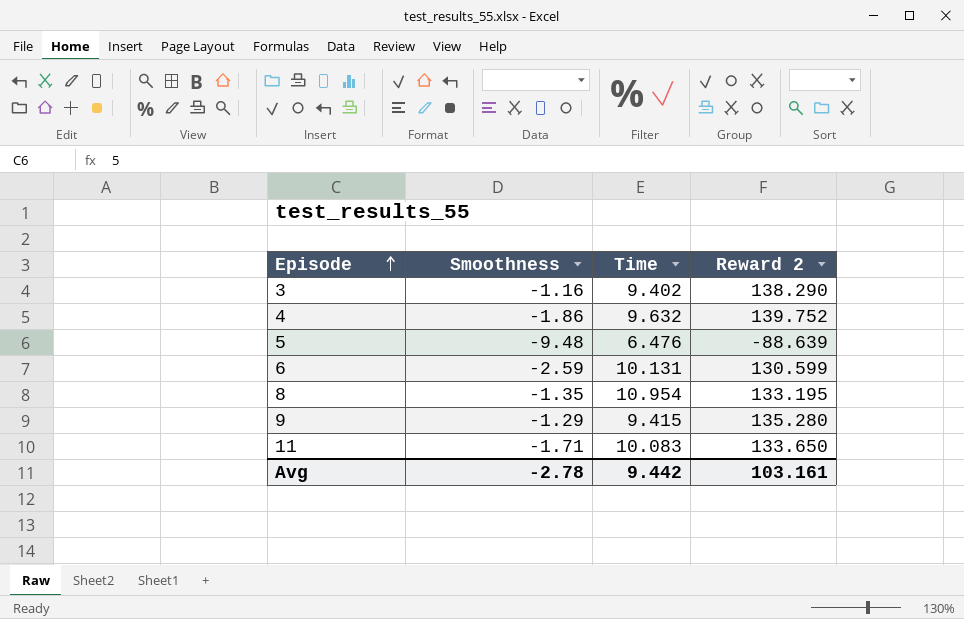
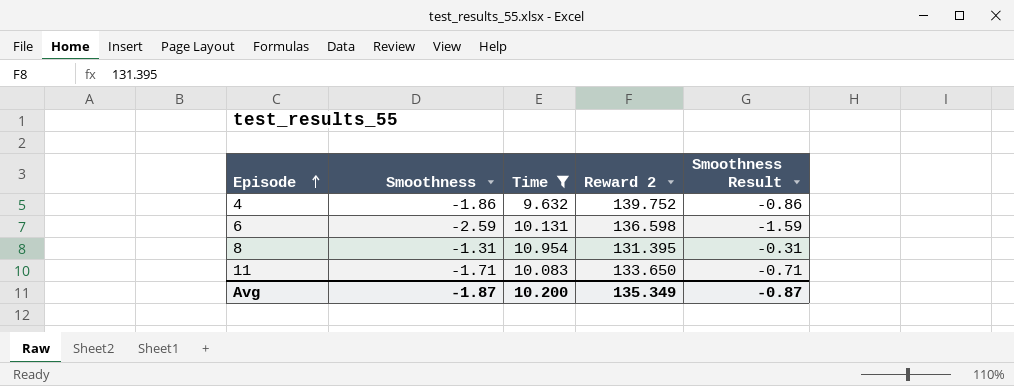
filter: none -> Time >= 9.632
column Smoothness Result | formula: none -> [Smoothness] + 1
6 | Reward 2: 130.599 -> 136.598
8 | Smoothness: -1.35 -> -1.31
8 | Reward 2: 133.195 -> 131.395
Avg | Smoothness: -2.78 -> -1.87
Avg | Time: 9.442 -> 10.200
Avg | Reward 2: 103.161 -> 135.349

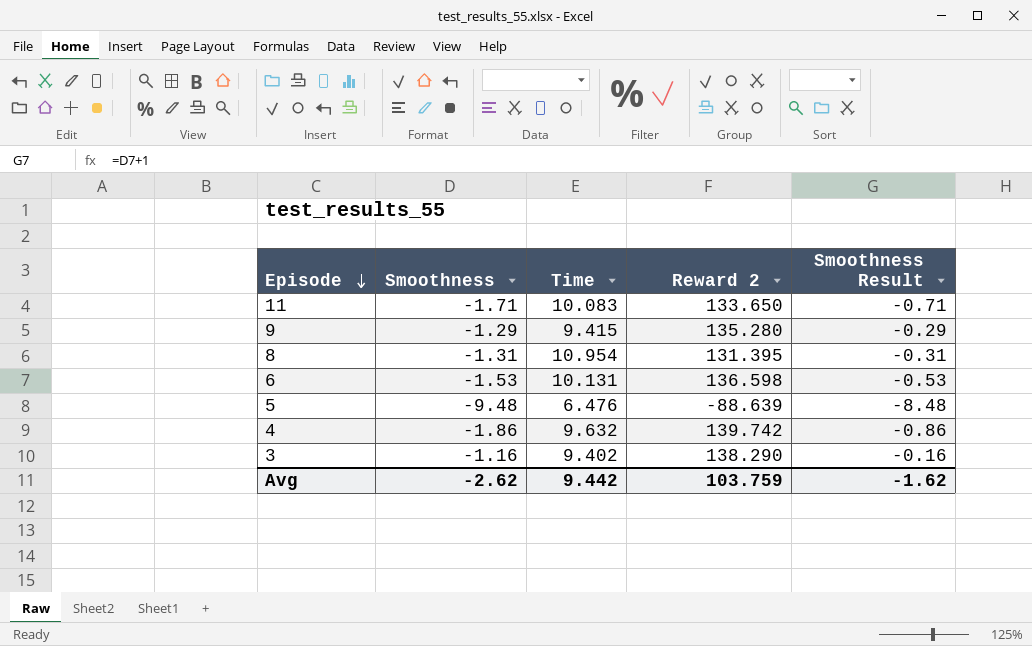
filter: Time >= 9.632 -> none
row order: Episode ascending -> Episode descending
6 | Smoothness: -2.59 -> -1.53
6 | Smoothness Result: -1.59 -> -0.53
4 | Reward 2: 139.752 -> 139.742
Avg | Smoothness: -1.87 -> -2.62
Avg | Time: 10.200 -> 9.442
Avg | Reward 2: 135.349 -> 103.759
Avg | Smoothness Result: -0.87 -> -1.62

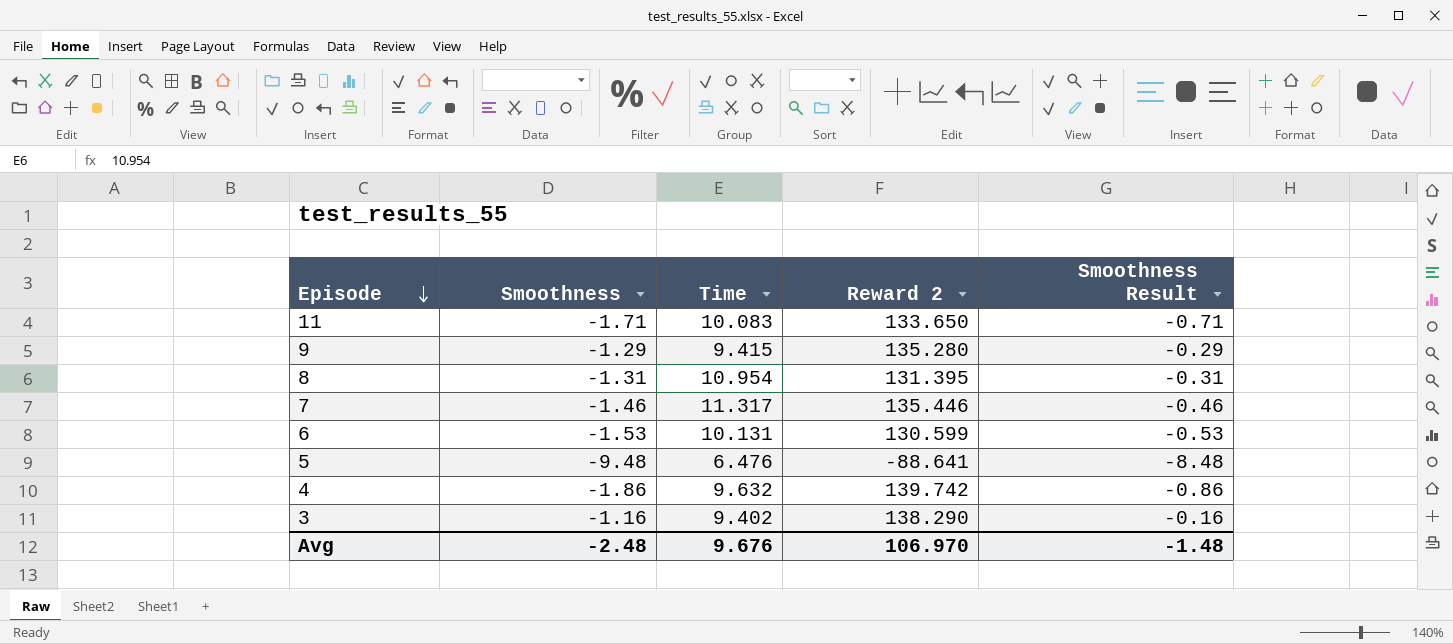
row 7: none -> -1.46 | 11.317 | 135.446 | -0.46
6 | Reward 2: 136.598 -> 130.599
5 | Reward 2: -88.639 -> -88.641
Avg | Smoothness: -2.62 -> -2.48
Avg | Time: 9.442 -> 9.676
Avg | Reward 2: 103.759 -> 106.970
Avg | Smoothness Result: -1.62 -> -1.48

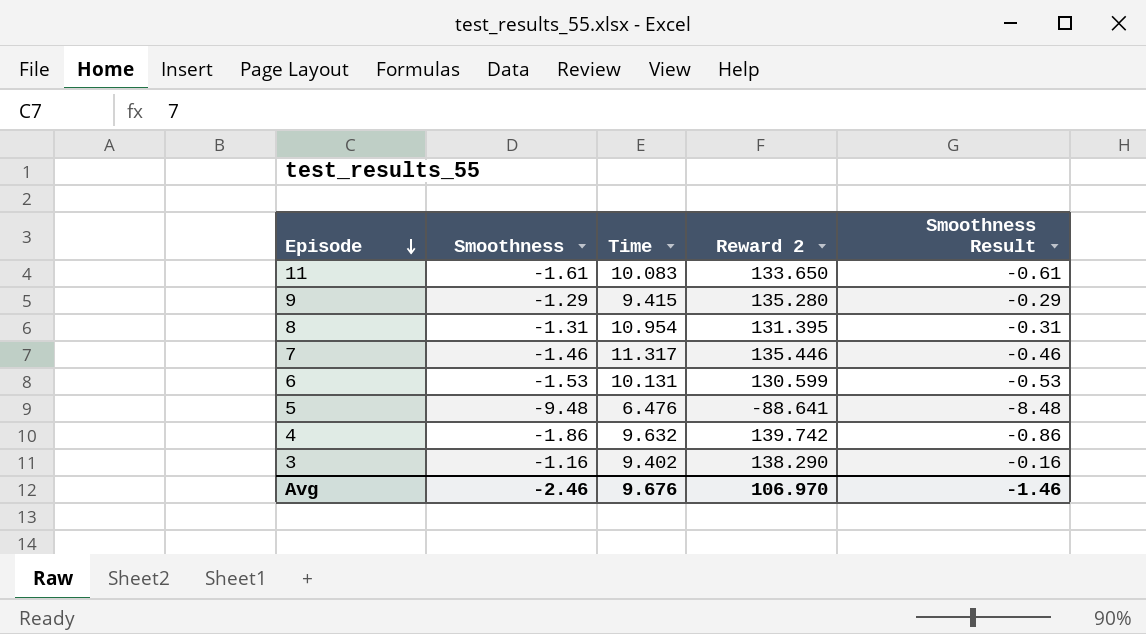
11 | Smoothness: -1.71 -> -1.61
11 | Smoothness Result: -0.71 -> -0.61
Avg | Smoothness: -2.48 -> -2.46
Avg | Smoothness Result: -1.48 -> -1.46

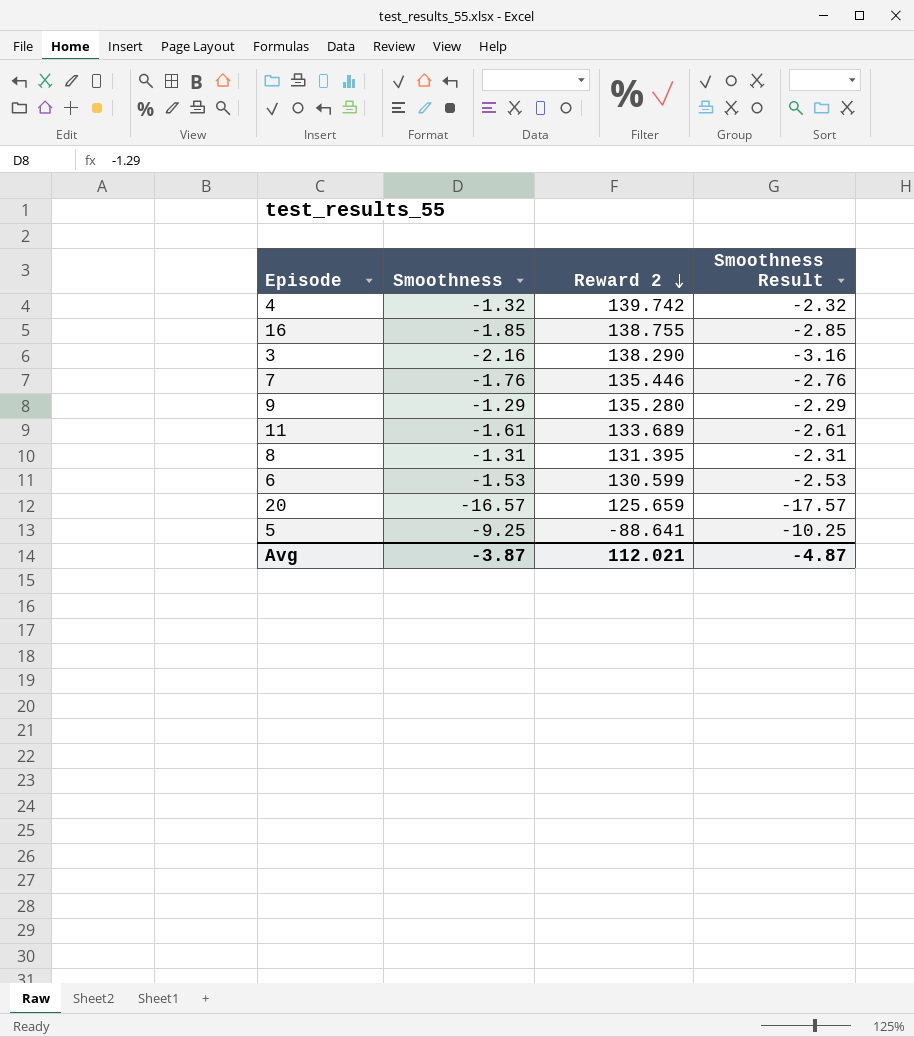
row order: Episode descending -> Reward 2 descending
column Time | position: 3 -> none
column Smoothness Result | formula: [Smoothness] + 1 -> [Smoothness] - 1
4 | Smoothness: -1.86 -> -1.32
row 16: none -> -1.85 | 138.755 | -2.85
3 | Smoothness: -1.16 -> -2.16
7 | Smoothness: -1.46 -> -1.76
11 | Reward 2: 133.650 -> 133.689
row 20: none -> -16.57 | 125.659 | -17.57
5 | Smoothness: -9.48 -> -9.25
Avg | Smoothness: -2.46 -> -3.87
Avg | Reward 2: 106.970 -> 112.021
Avg | Smoothness Result: -1.46 -> -4.87

